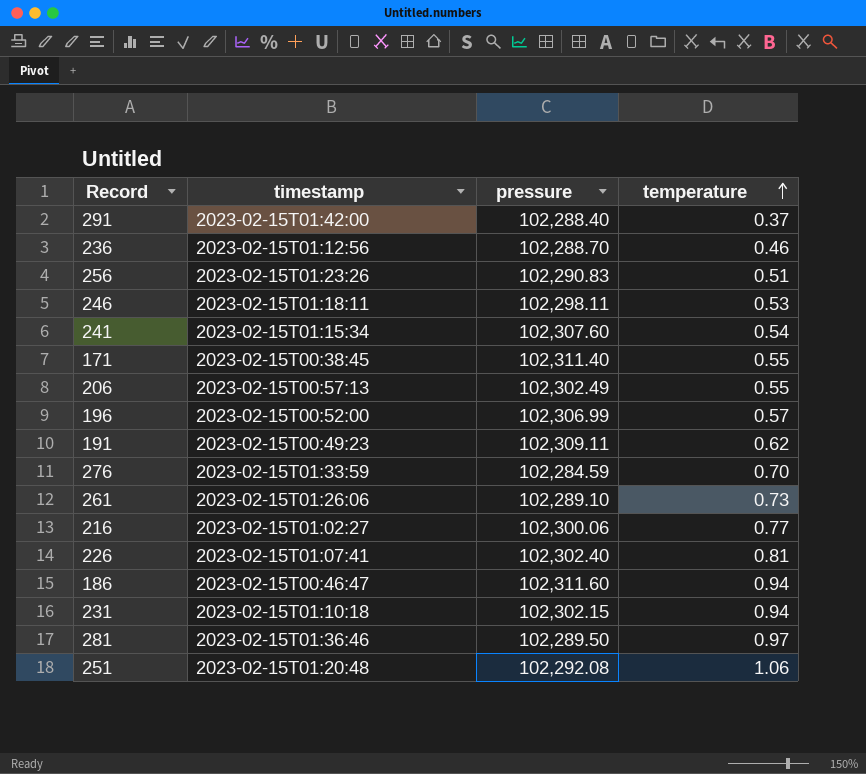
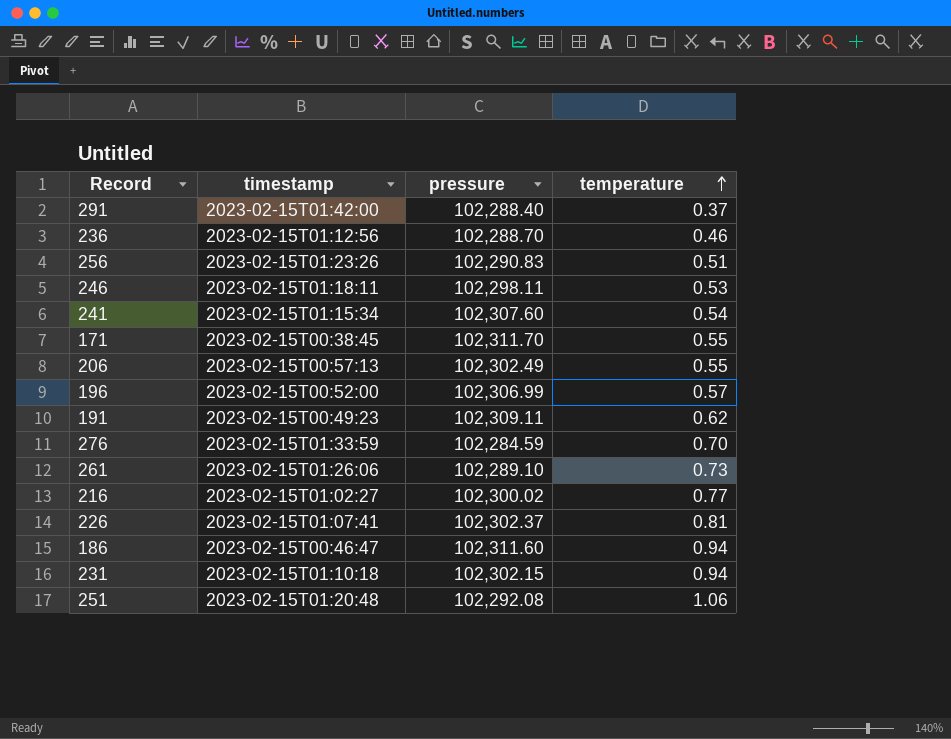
row 281: 2023-02-15T01:36:46 | 102,289.50 | 0.97 -> none
171 | pressure: 102,311.40 -> 102,311.70
216 | pressure: 102,300.06 -> 102,300.02
226 | pressure: 102,302.40 -> 102,302.37

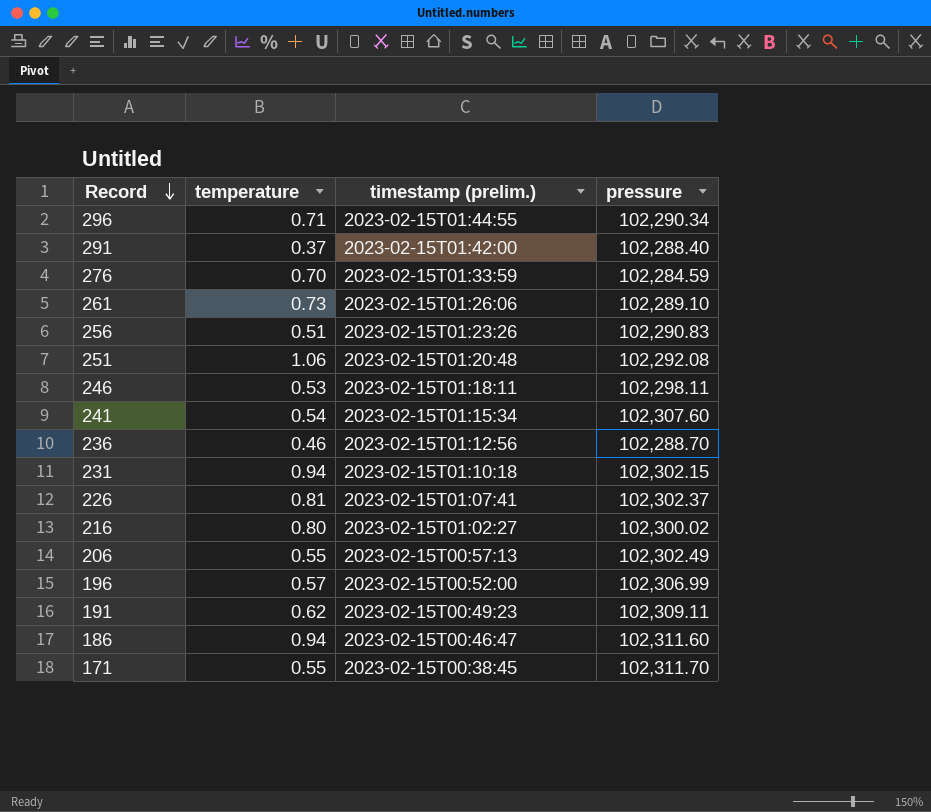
row order: temperature ascending -> Record descending
column temperature | position: 4 -> 2
column name: timestamp -> timestamp (prelim.)
row 296: none -> 0.71 | 2023-02-15T01:44:55 | 102,290.34
216 | temperature: 0.77 -> 0.80

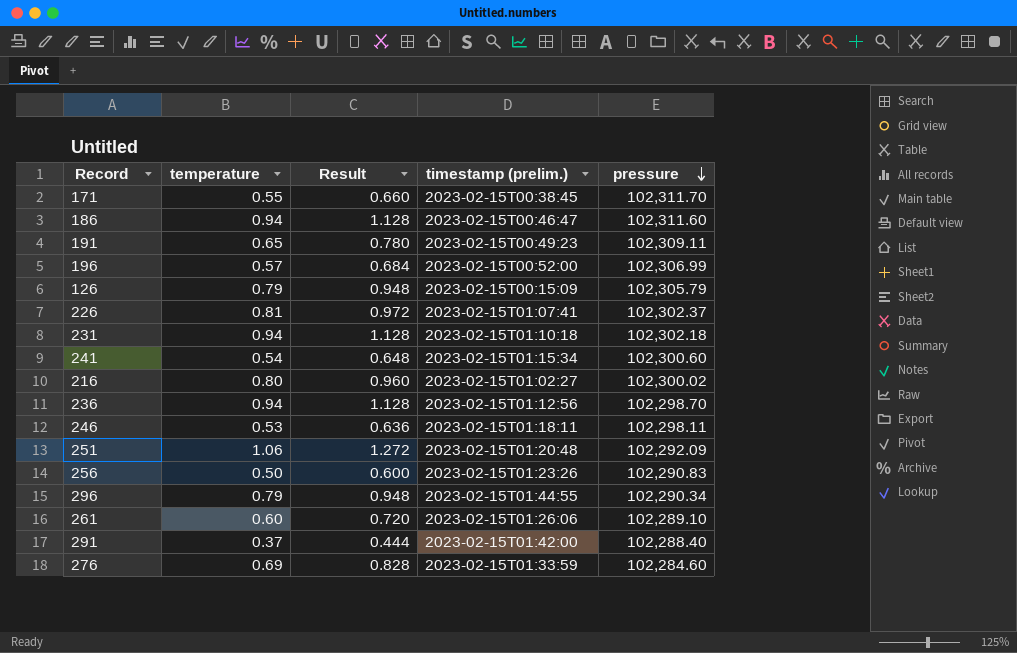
row order: Record descending -> pressure descending
column Result | formula: none -> [temperature] * 1.2
row 206: 0.55 | 2023-02-15T00:57:13 | 102,302.49 -> none
191 | temperature: 0.62 -> 0.65
row 126: none -> 0.79 | 0.948 | 2023-02-15T00:15:09 | 102,305.79
231 | pressure: 102,302.15 -> 102,302.18
241 | pressure: 102,307.60 -> 102,300.60
236 | temperature: 0.46 -> 0.94
236 | pressure: 102,288.70 -> 102,298.70
251 | pressure: 102,292.08 -> 102,292.09
256 | temperature: 0.51 -> 0.50
296 | temperature: 0.71 -> 0.79
261 | temperature: 0.73 -> 0.60
276 | temperature: 0.70 -> 0.69
276 | pressure: 102,284.59 -> 102,284.60

